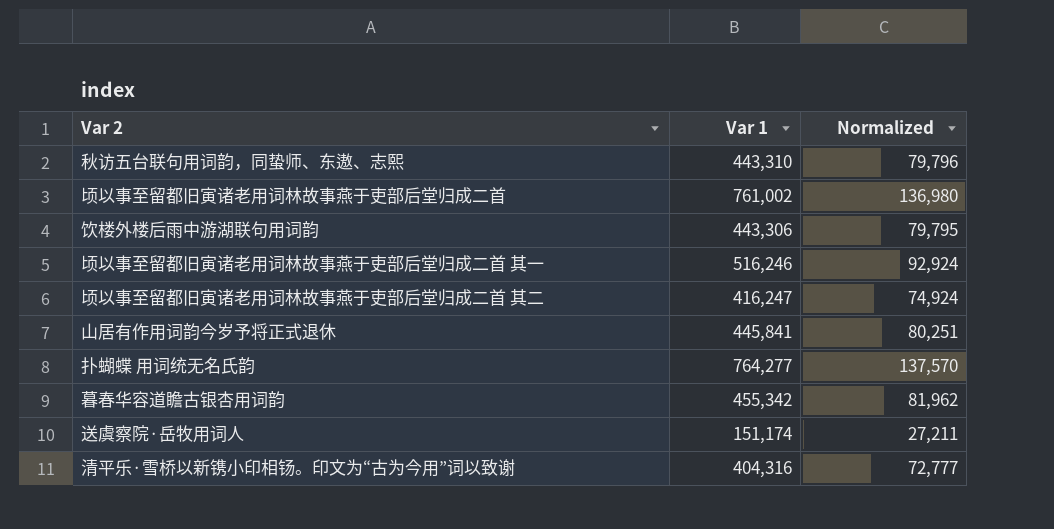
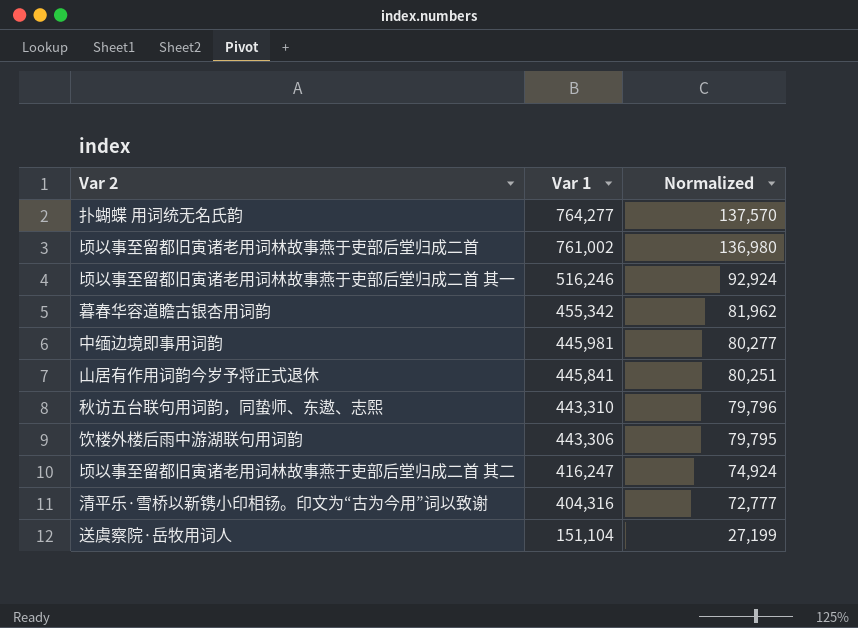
row order: none -> Var 1 descending
row 中缅边境即事用词韵: none -> 445,981 | 80,277
送虞察院·岳牧用词人 | Var 1: 151,174 -> 151,104
送虞察院·岳牧用词人 | Normalized: 27,211 -> 27,199

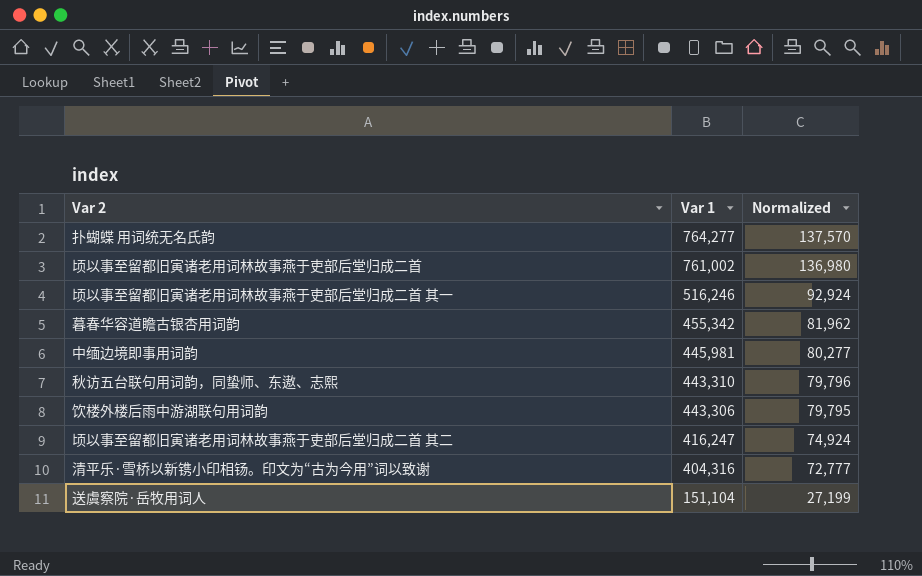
row 山居有作用词韵今岁予将正式退休: 445,841 | 80,251 -> none

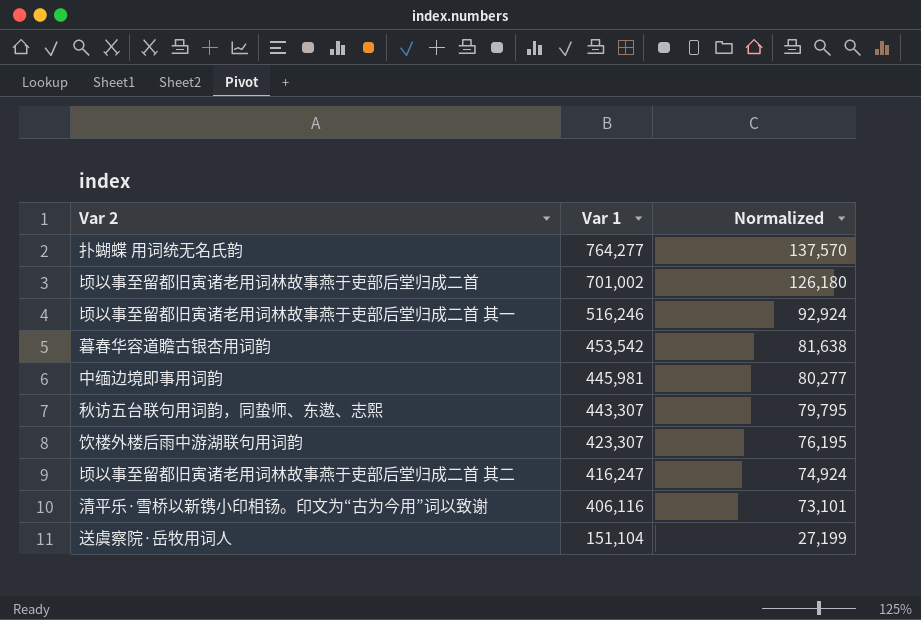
顷以事至留都旧寅诸老用词林故事燕于吏部后堂归成二首 | Var 1: 761,002 -> 701,002
顷以事至留都旧寅诸老用词林故事燕于吏部后堂归成二首 | Normalized: 136,980 -> 126,180
暮春华容道瞻古银杏用词韵 | Var 1: 455,342 -> 453,542
暮春华容道瞻古银杏用词韵 | Normalized: 81,962 -> 81,638
秋访五台联句用词韵，同蛰师、东遨、志熙 | Var 1: 443,310 -> 443,307
秋访五台联句用词韵，同蛰师、东遨、志熙 | Normalized: 79,796 -> 79,795
饮楼外楼后雨中游湖联句用词韵 | Var 1: 443,306 -> 423,307
饮楼外楼后雨中游湖联句用词韵 | Normalized: 79,795 -> 76,195
清平乐·雪桥以新镌小印相钖。印文为“古为今用”词以致谢 | Var 1: 404,316 -> 406,116
清平乐·雪桥以新镌小印相钖。印文为“古为今用”词以致谢 | Normalized: 72,777 -> 73,101

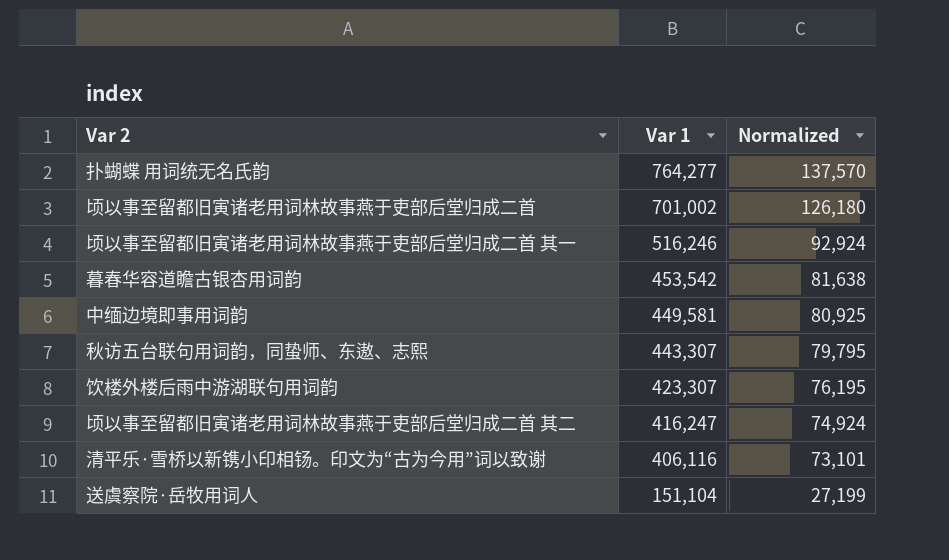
中缅边境即事用词韵 | Var 1: 445,981 -> 449,581
中缅边境即事用词韵 | Normalized: 80,277 -> 80,925

